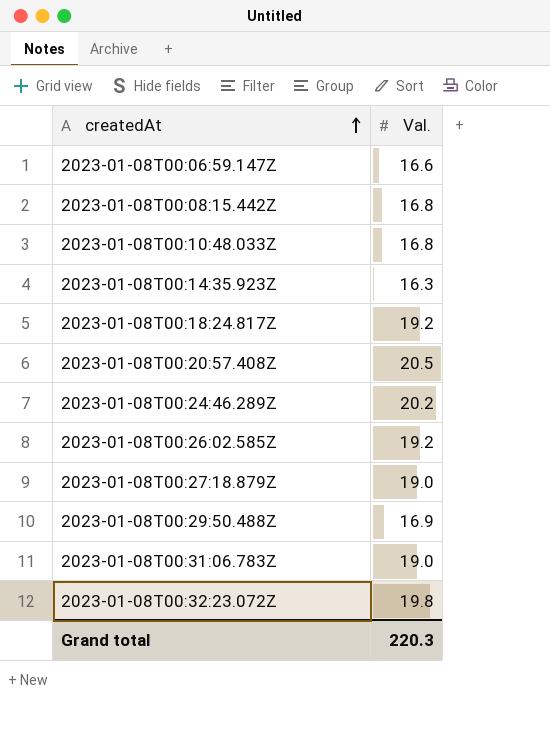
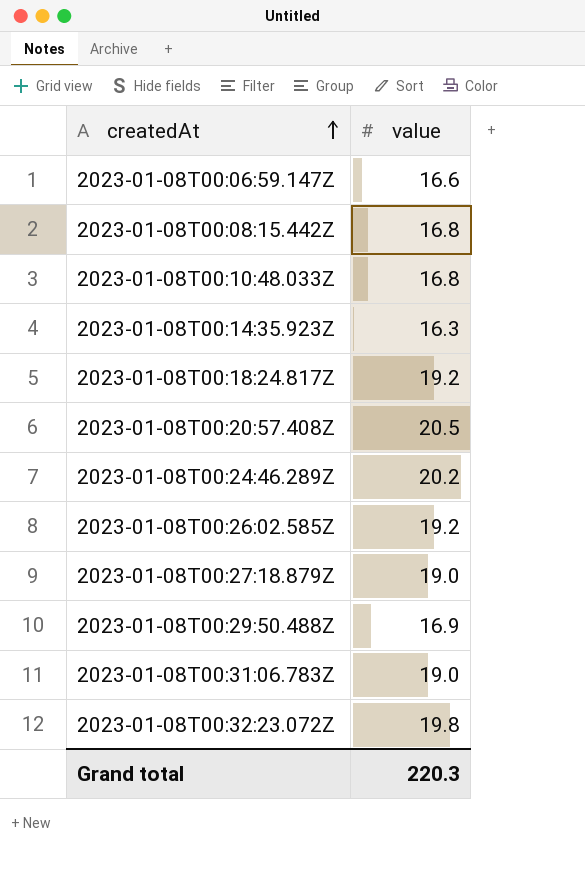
column name: Val. -> value

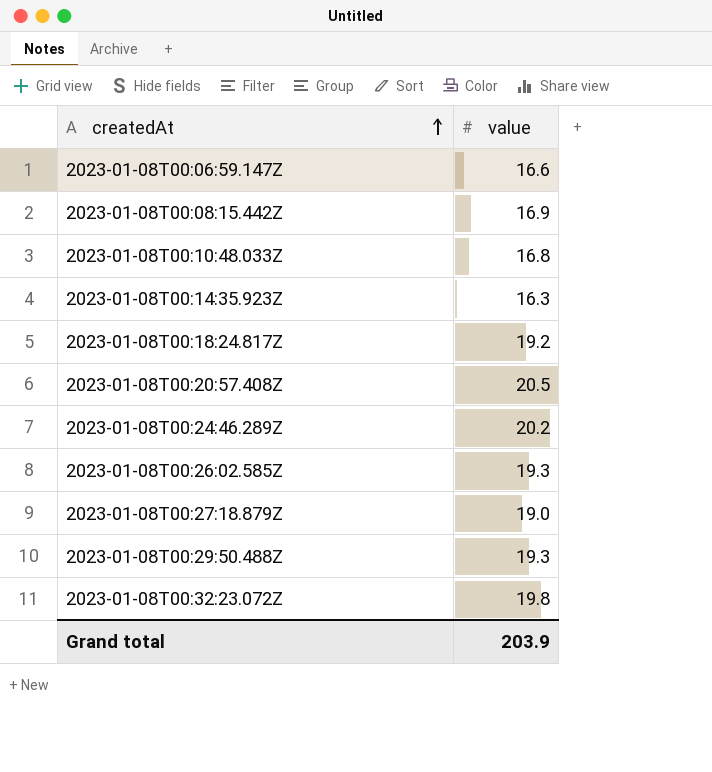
row 2023-01-08T00:31:06.783Z: 19.0 -> none
2023-01-08T00:08:15.442Z | value: 16.8 -> 16.9
2023-01-08T00:26:02.585Z | value: 19.2 -> 19.3
2023-01-08T00:29:50.488Z | value: 16.9 -> 19.3
Grand total | value: 220.3 -> 203.9

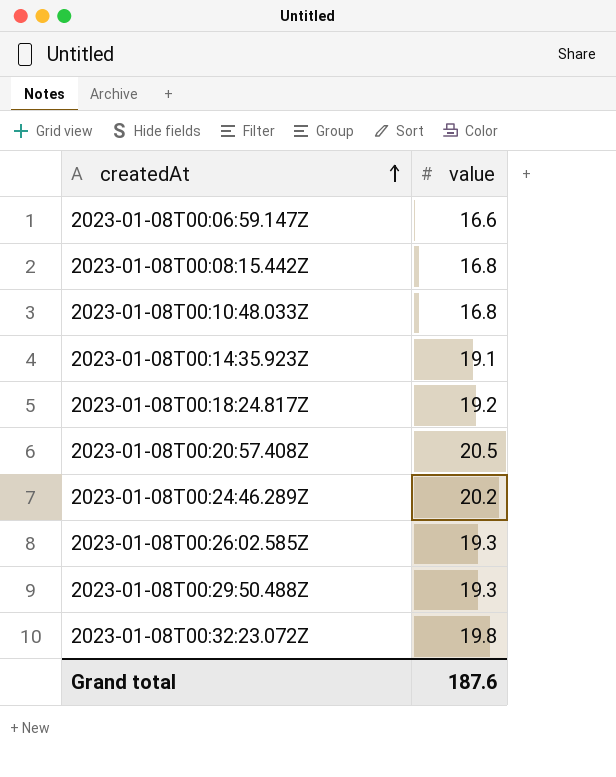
row 2023-01-08T00:27:18.879Z: 19.0 -> none
2023-01-08T00:08:15.442Z | value: 16.9 -> 16.8
2023-01-08T00:14:35.923Z | value: 16.3 -> 19.1
Grand total | value: 203.9 -> 187.6

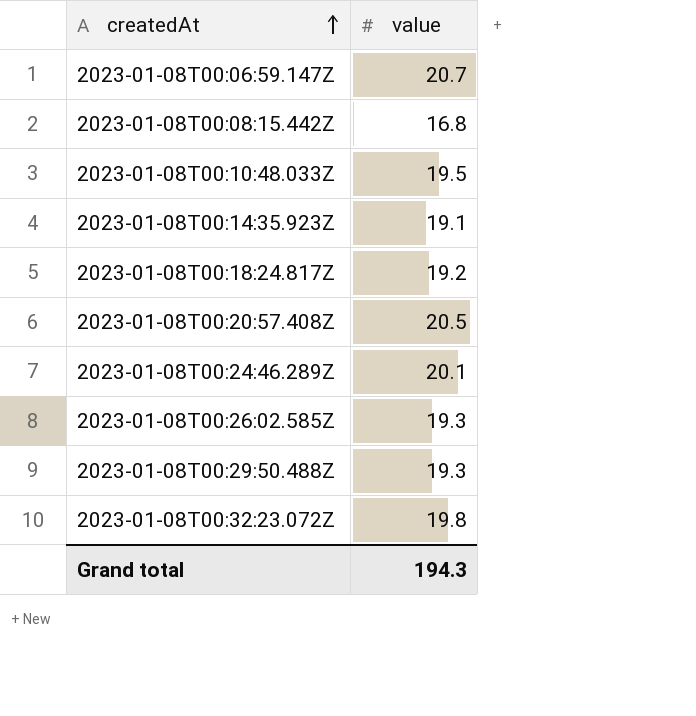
2023-01-08T00:06:59.147Z | value: 16.6 -> 20.7
2023-01-08T00:10:48.033Z | value: 16.8 -> 19.5
2023-01-08T00:24:46.289Z | value: 20.2 -> 20.1
Grand total | value: 187.6 -> 194.3

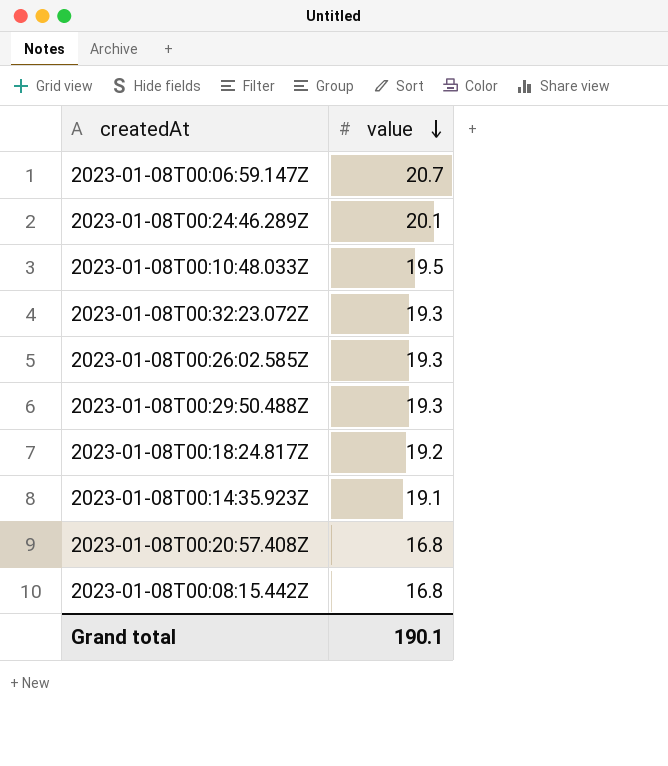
row order: createdAt ascending -> value descending
2023-01-08T00:32:23.072Z | value: 19.8 -> 19.3
2023-01-08T00:20:57.408Z | value: 20.5 -> 16.8
Grand total | value: 194.3 -> 190.1

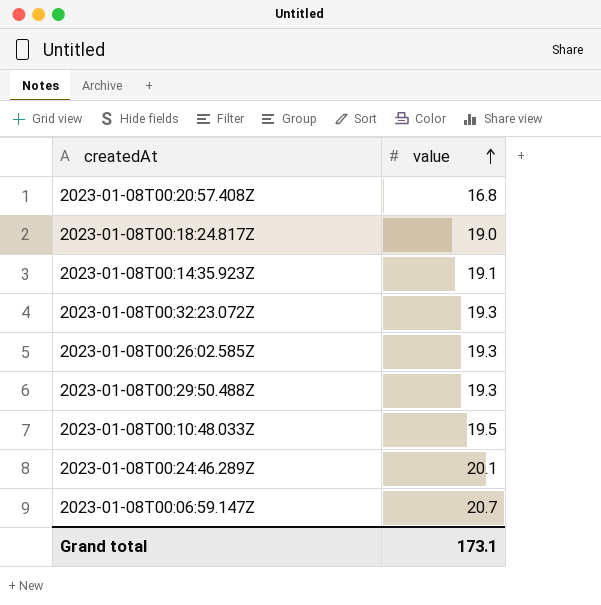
row order: value descending -> value ascending
row 2023-01-08T00:08:15.442Z: 16.8 -> none
2023-01-08T00:18:24.817Z | value: 19.2 -> 19.0
Grand total | value: 190.1 -> 173.1

